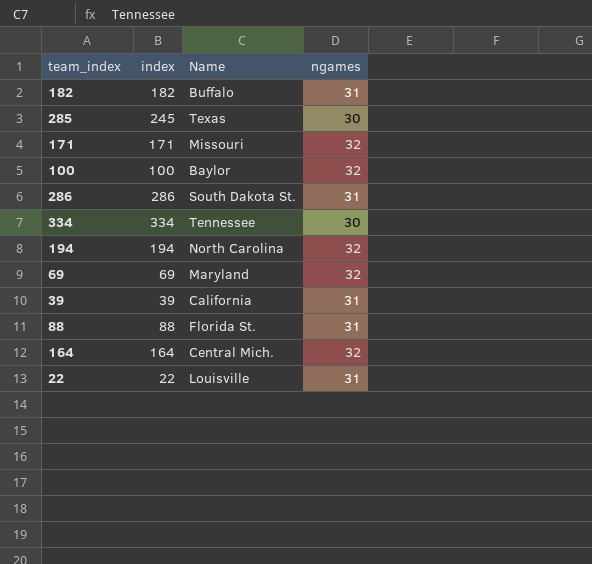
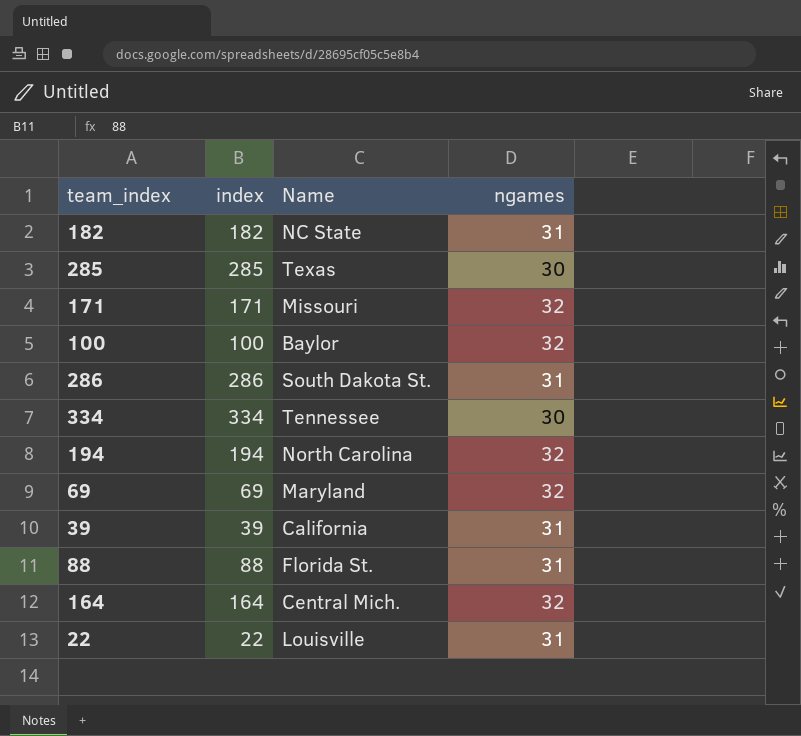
182 | Name: Buffalo -> NC State
285 | index: 245 -> 285

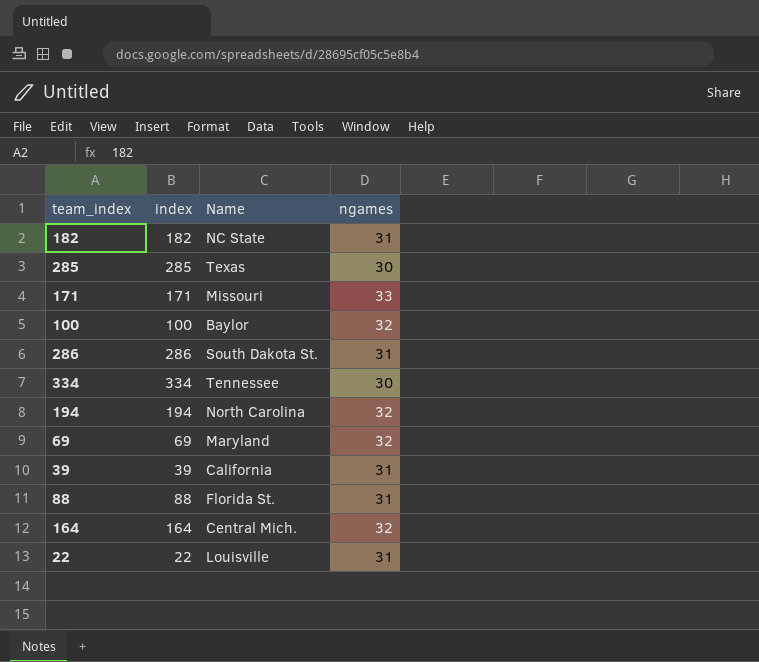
171 | ngames: 32 -> 33

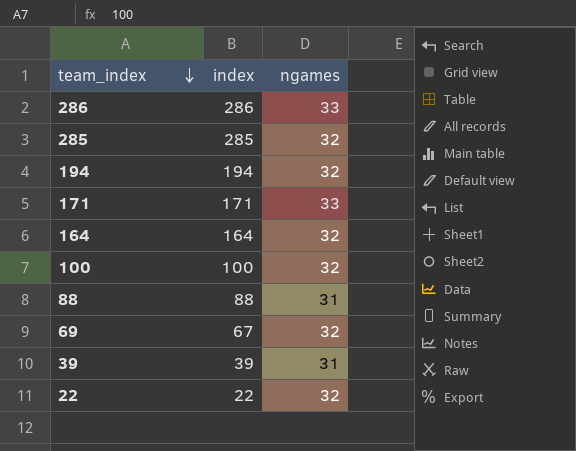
row order: none -> team_index descending
column Name | position: 3 -> none
row 182: 182 | NC State | 31 -> none
row 334: 334 | Tennessee | 30 -> none
286 | ngames: 31 -> 33
285 | ngames: 30 -> 32
69 | index: 69 -> 67
22 | ngames: 31 -> 32

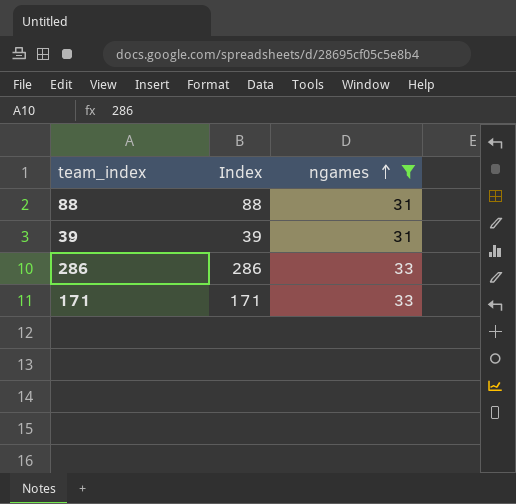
filter: none -> ngames != 32
row order: team_index descending -> ngames ascending
column name: index -> Index

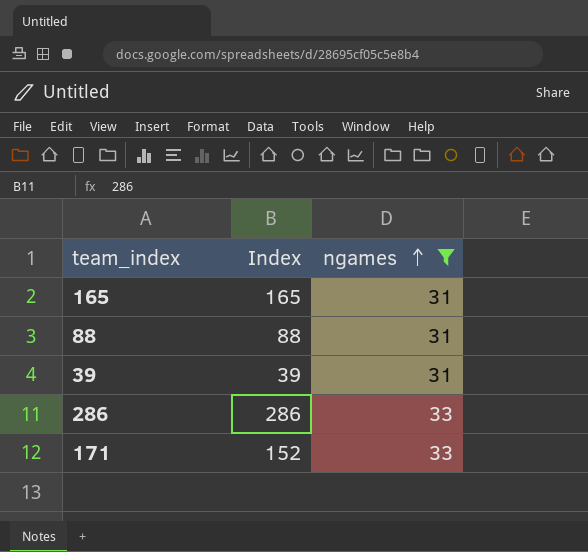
row 165: none -> 165 | 31
171 | Index: 171 -> 152

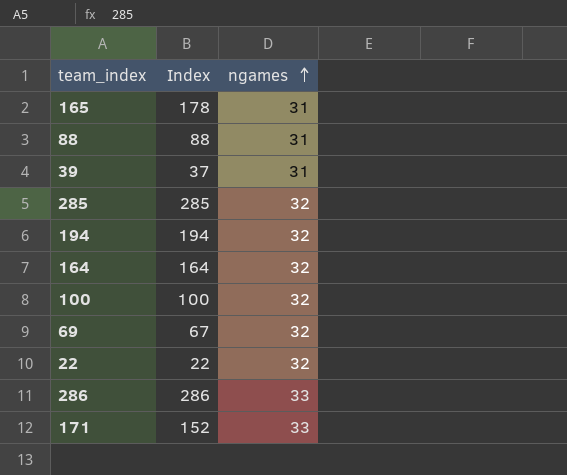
filter: ngames != 32 -> none
165 | Index: 165 -> 178
39 | Index: 39 -> 37

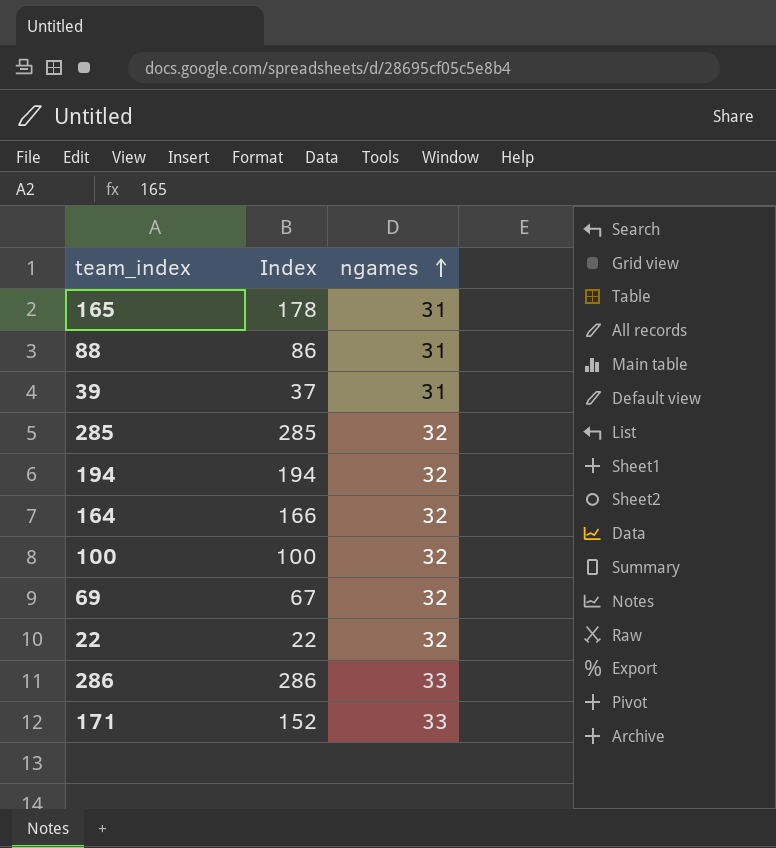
88 | Index: 88 -> 86
164 | Index: 164 -> 166

